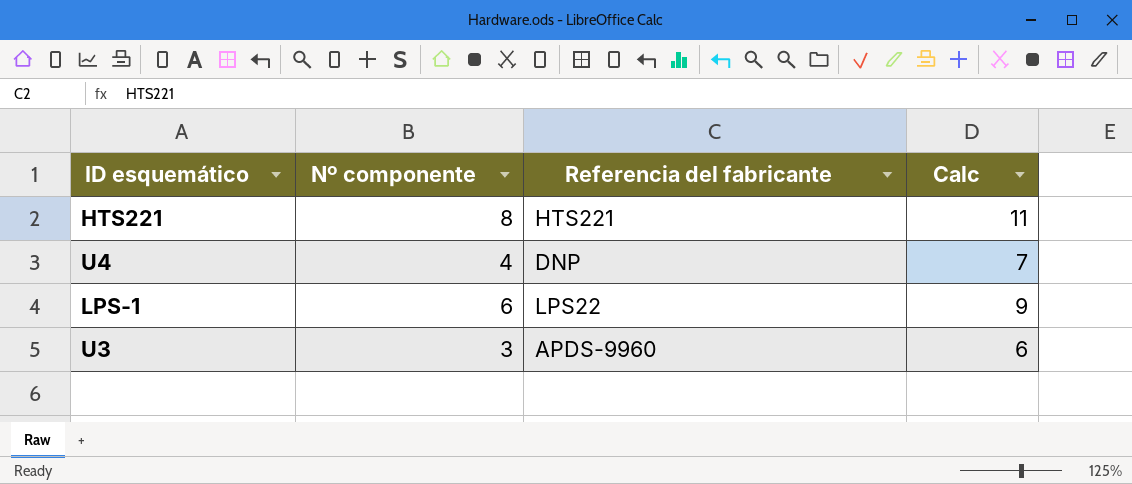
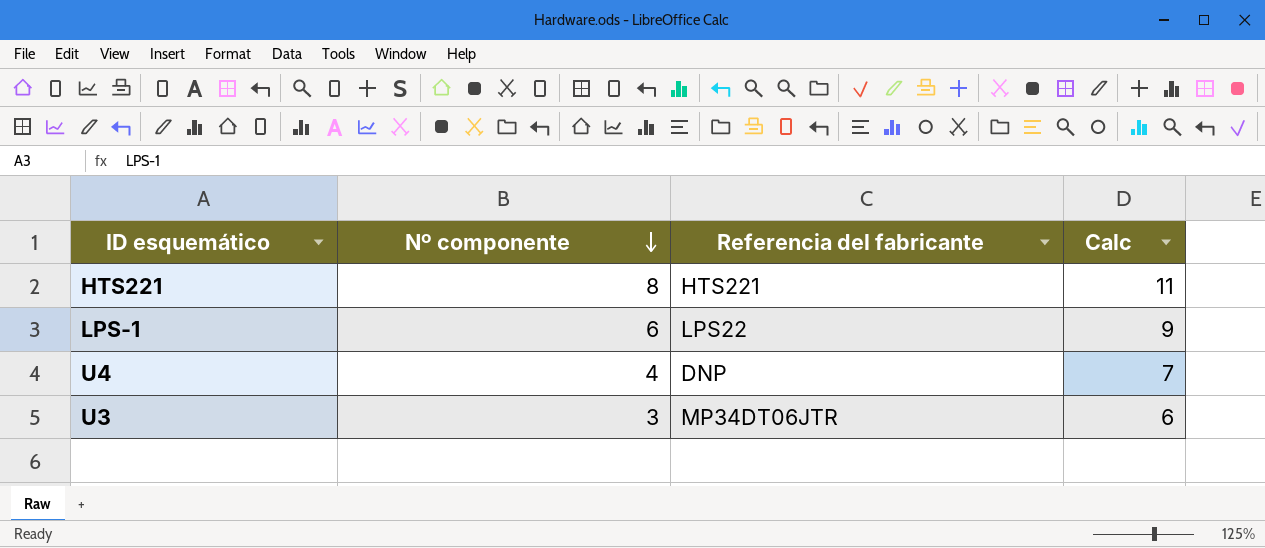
row order: none -> Nº componente descending
U3 | Referencia del fabricante: APDS-9960 -> MP34DT06JTR

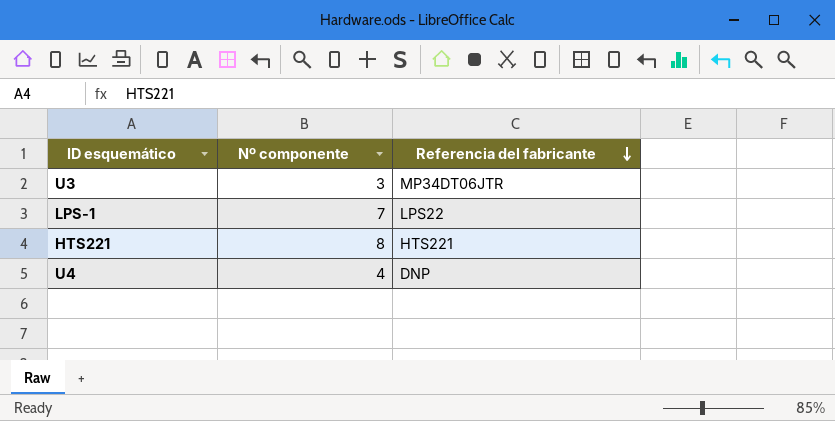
row order: Nº componente descending -> Referencia del fabricante descending
column Calc | formula: [Nº componente] + 3 -> none
LPS-1 | Nº componente: 6 -> 7

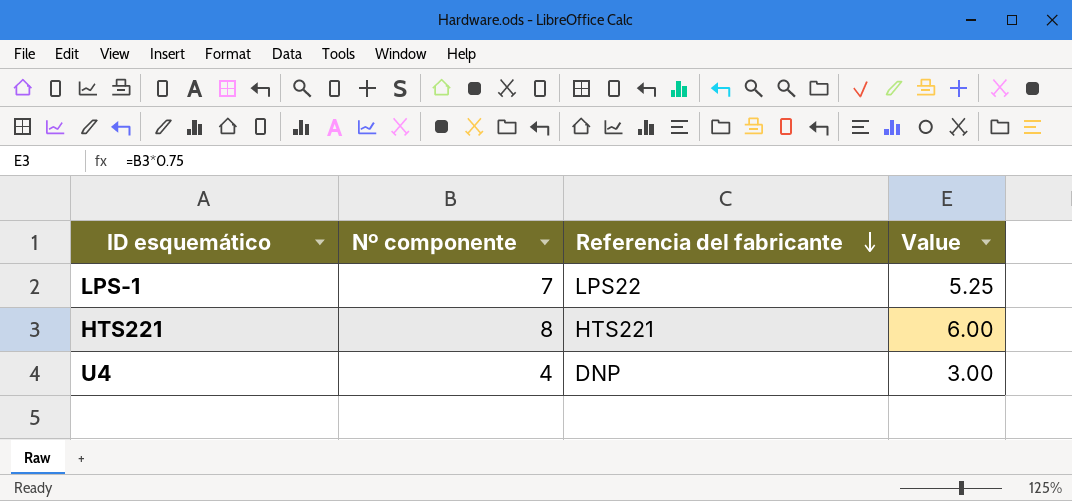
column Value | formula: none -> [Nº componente] * 0.75
row U3: 3 | MP34DT06JTR -> none

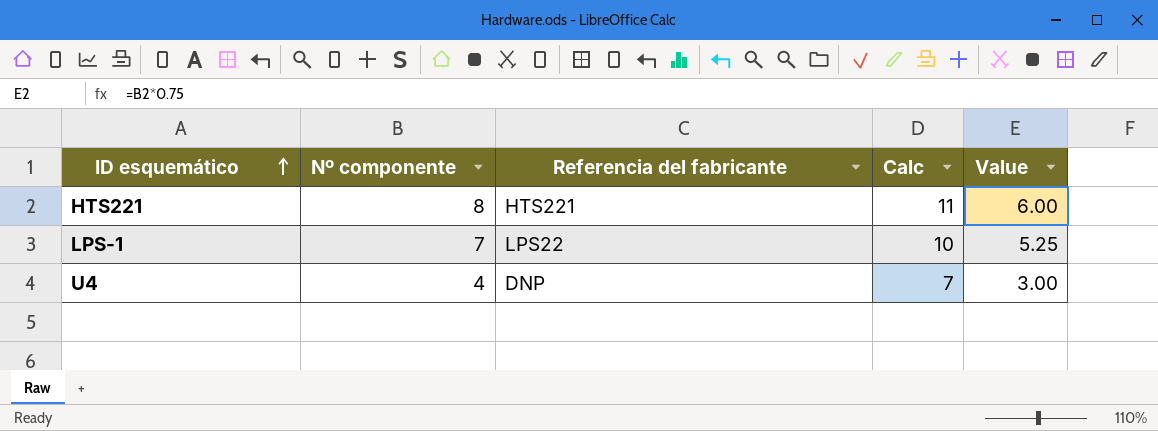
row order: Referencia del fabricante descending -> ID esquemático ascending
column Calc | formula: none -> [Nº componente] + 3

